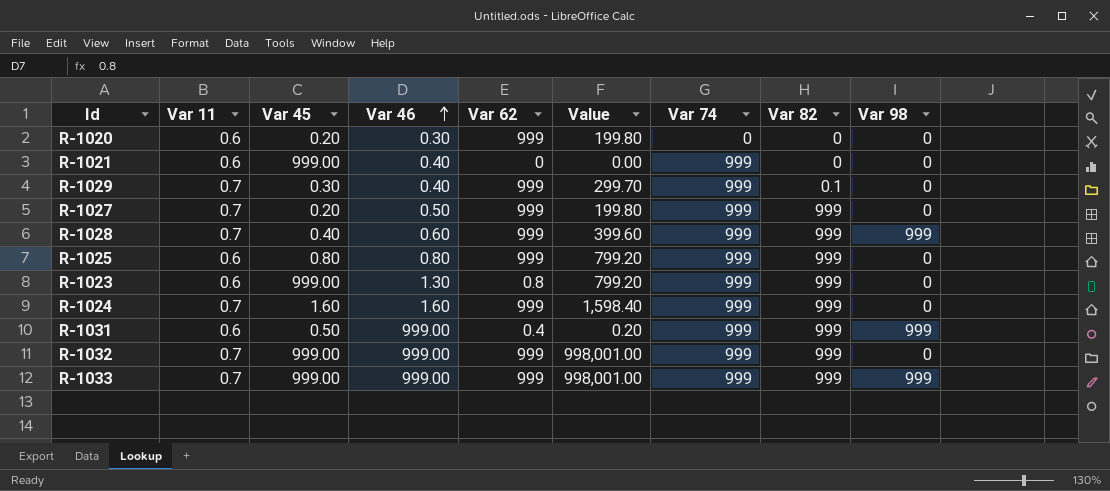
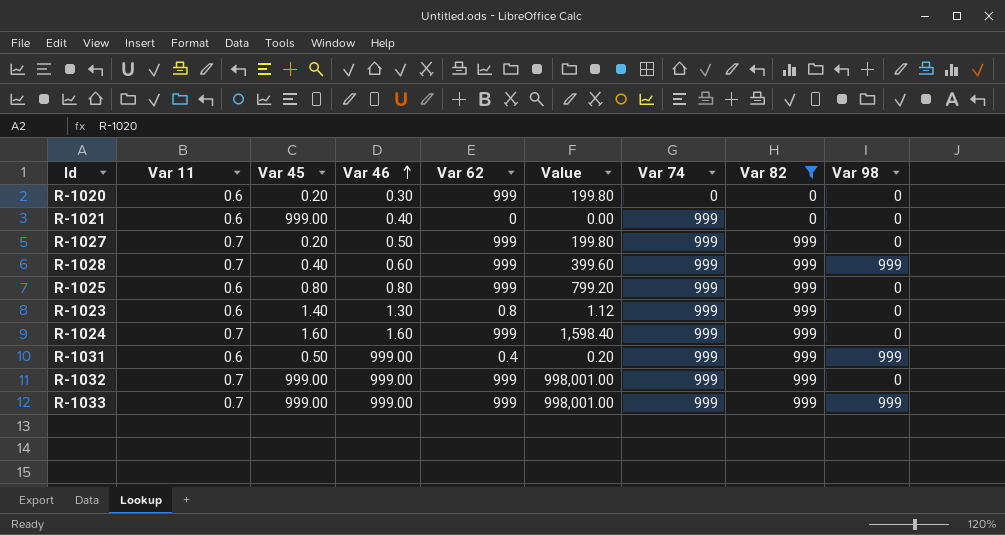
filter: none -> Var 82 != 0.1
R-1023 | Var 45: 999.00 -> 1.40
R-1023 | Value: 799.20 -> 1.12

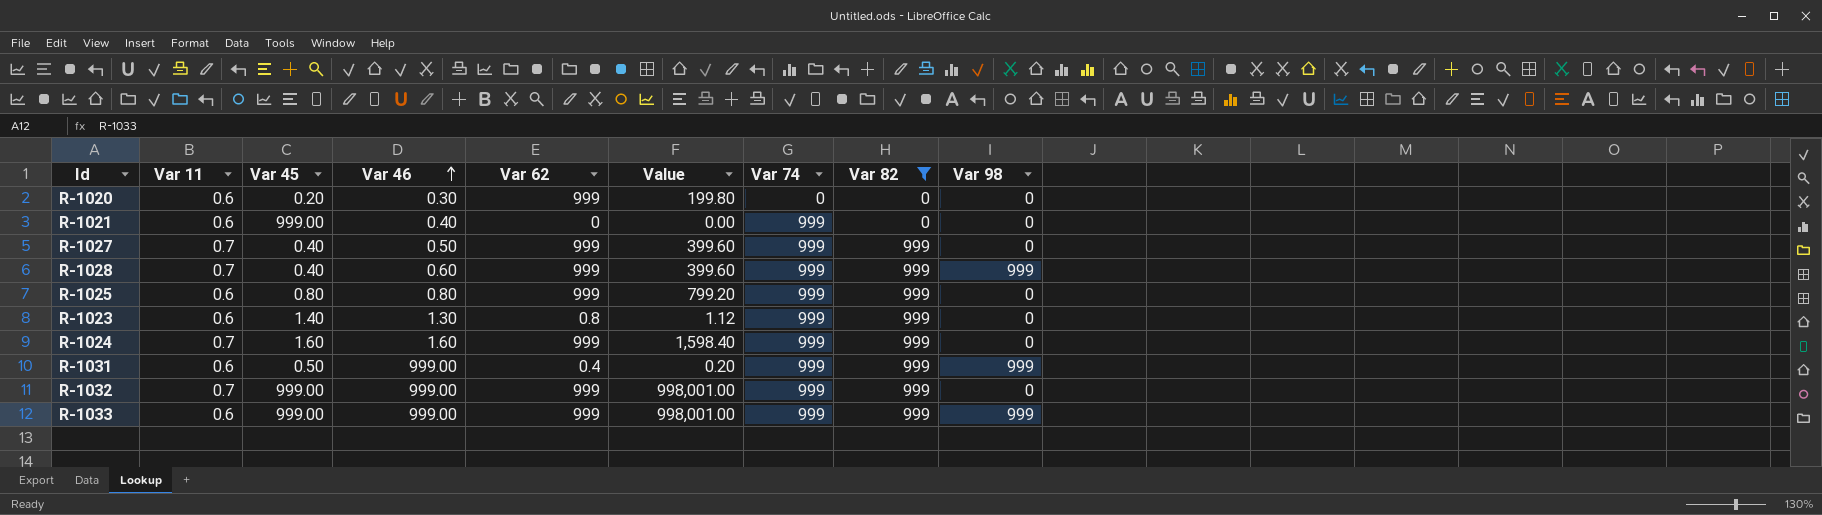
R-1027 | Var 45: 0.20 -> 0.40
R-1027 | Value: 199.80 -> 399.60
R-1033 | Var 11: 0.7 -> 0.6

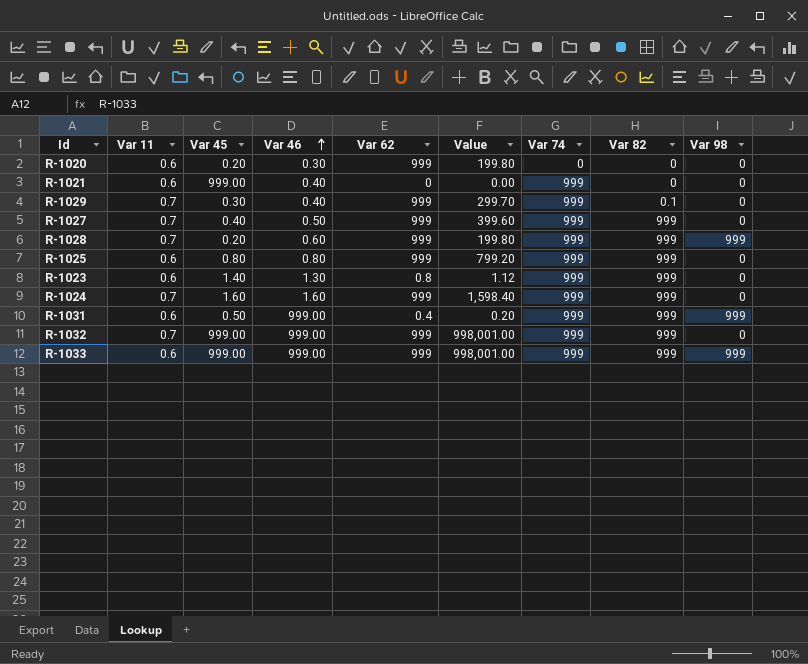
filter: Var 82 != 0.1 -> none
R-1028 | Var 45: 0.40 -> 0.20
R-1028 | Value: 399.60 -> 199.80

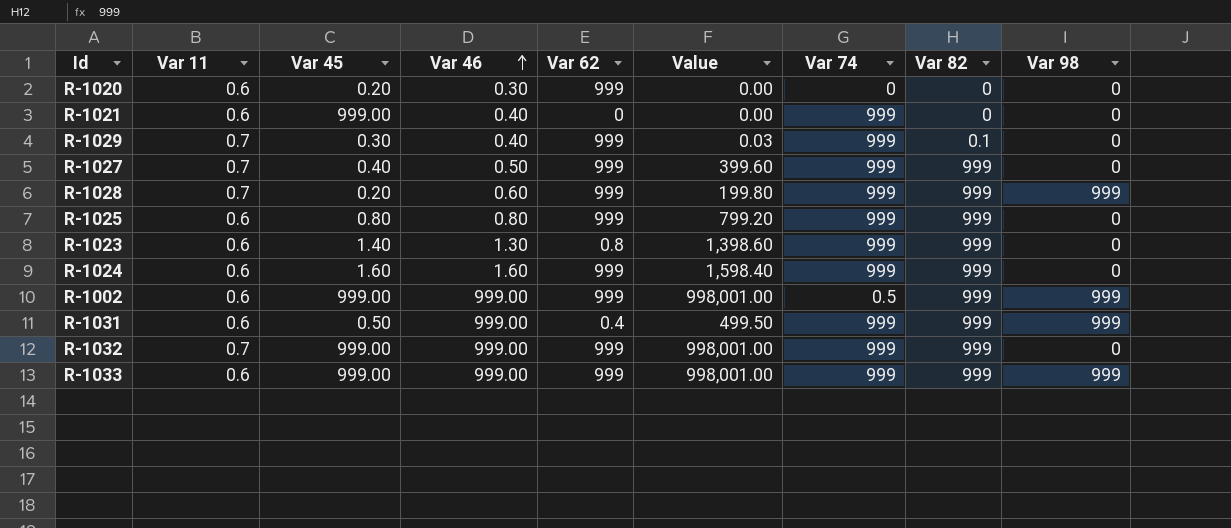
column Value | formula: [Var 45] * [Var 62] -> [Var 45] * [Var 82]
R-1024 | Var 11: 0.7 -> 0.6
row R-1002: none -> 0.6 | 999.00 | 999.00 | 999 | 998,001.00 | 0.5 | 999 | 999

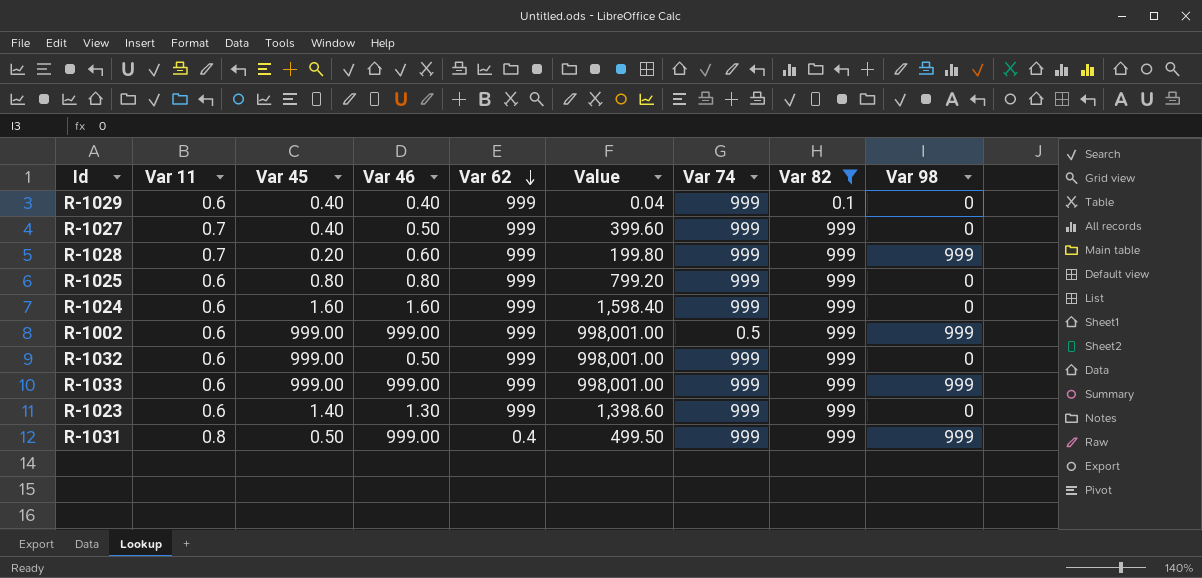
filter: none -> Var 82 != 0
row order: Var 46 ascending -> Var 62 descending
R-1029 | Var 11: 0.7 -> 0.6
R-1029 | Var 45: 0.30 -> 0.40
R-1029 | Value: 0.03 -> 0.04
R-1032 | Var 11: 0.7 -> 0.6
R-1032 | Var 46: 999.00 -> 0.50
R-1023 | Var 62: 0.8 -> 999
R-1031 | Var 11: 0.6 -> 0.8

